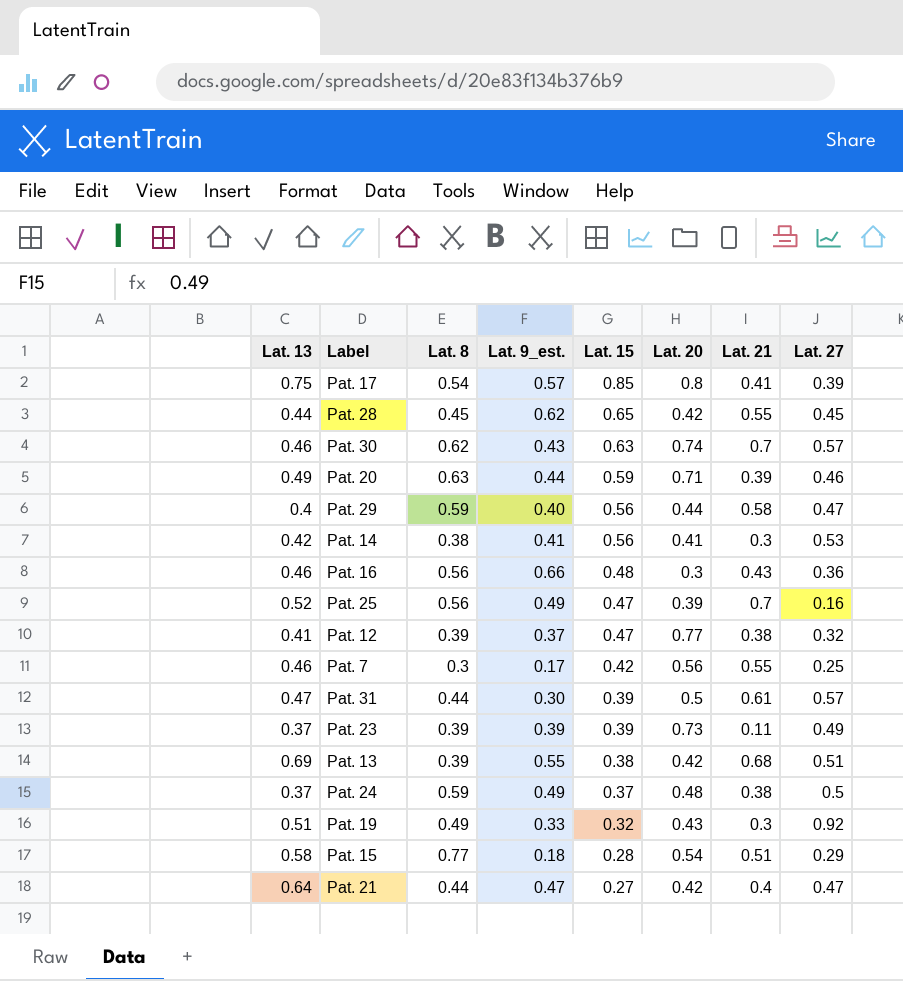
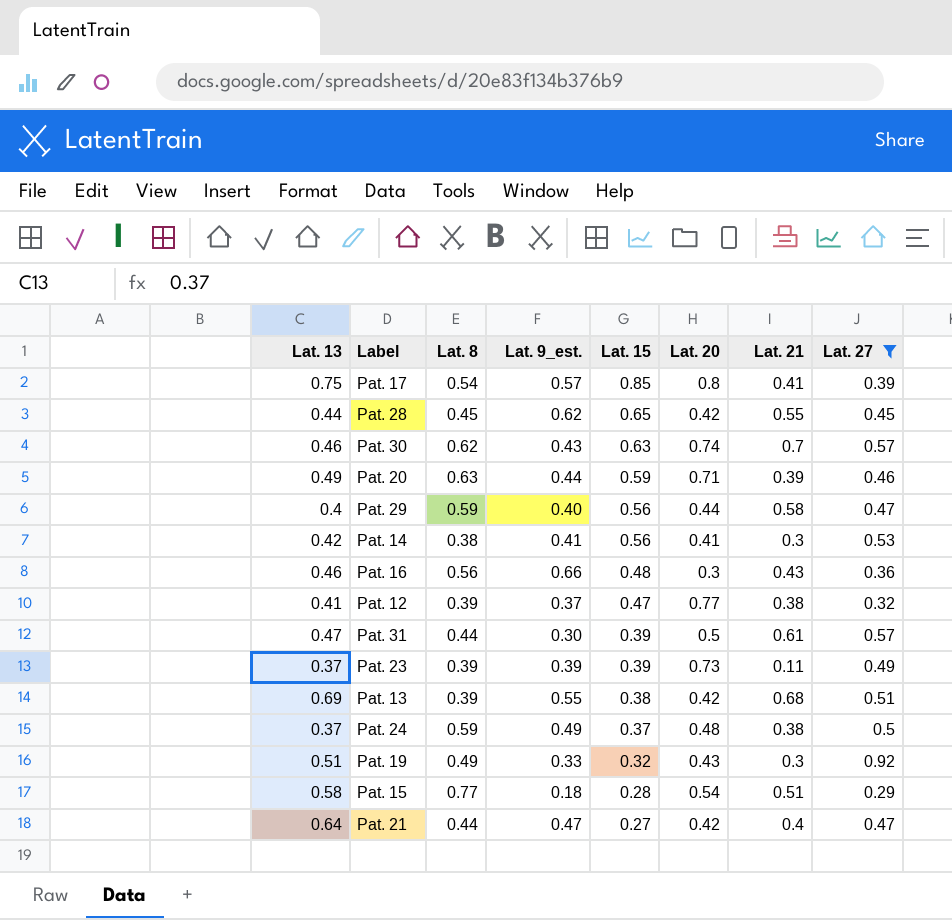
filter: none -> Lat. 27 >= 0.29

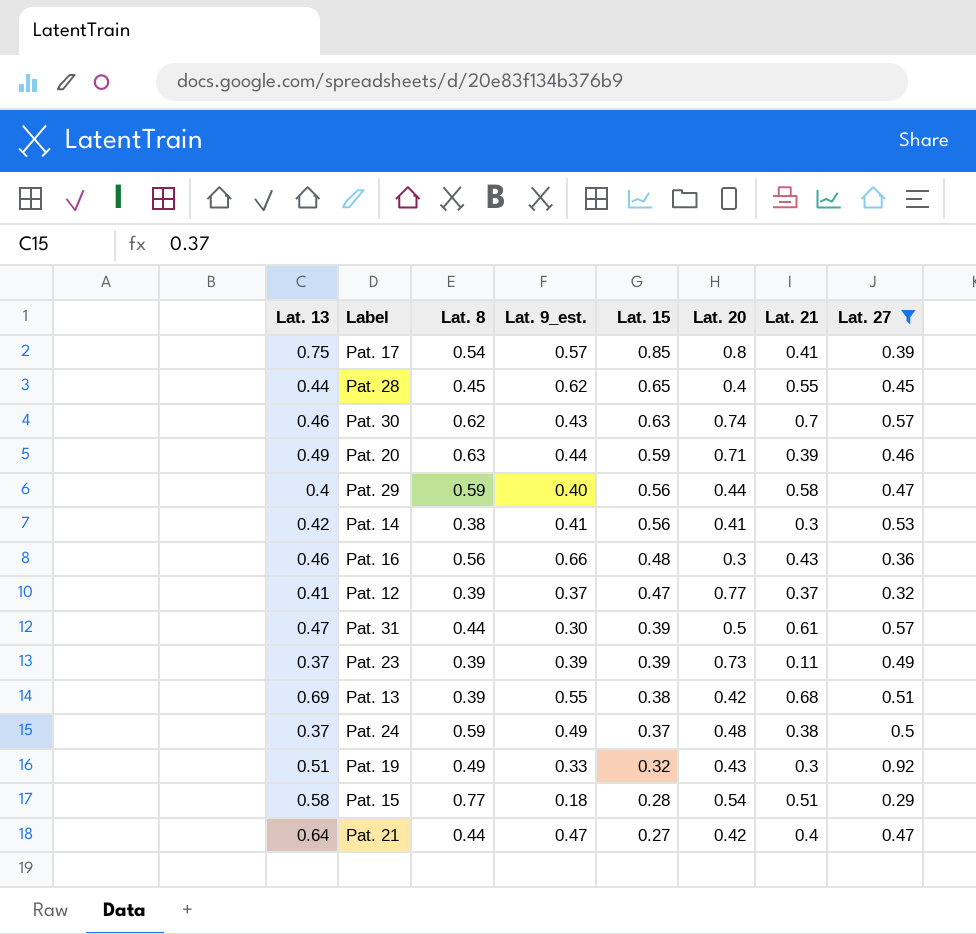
Pat. 28 | Lat. 20: 0.42 -> 0.4
Pat. 12 | Lat. 21: 0.38 -> 0.37

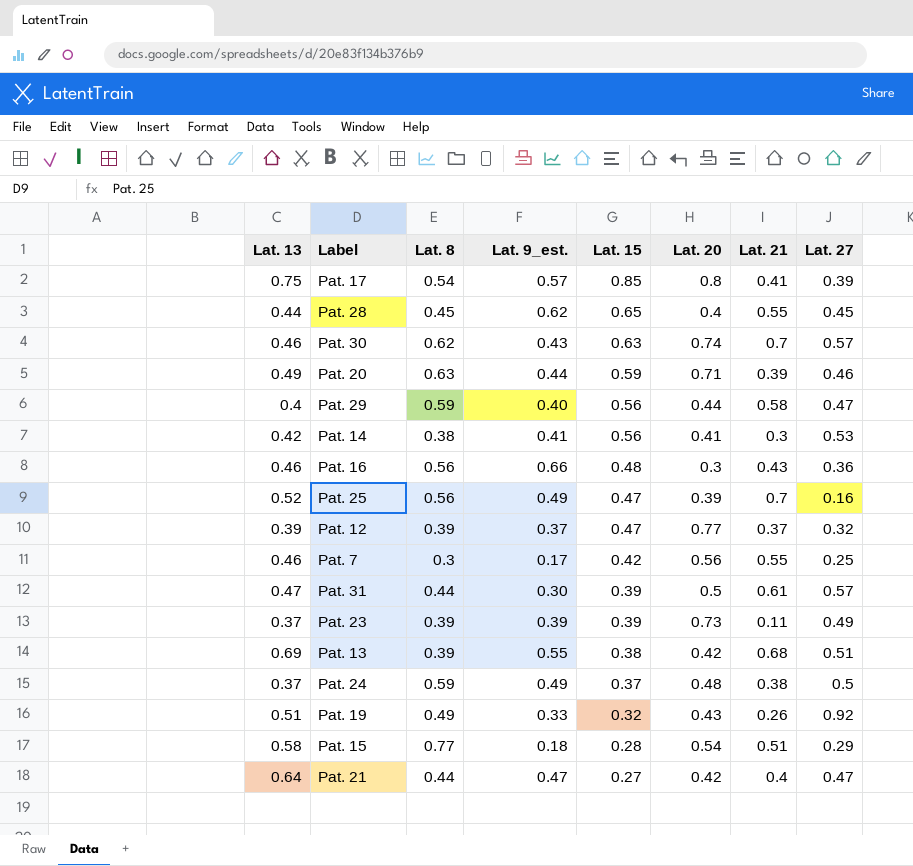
filter: Lat. 27 >= 0.29 -> none
Pat. 12 | Lat. 13: 0.41 -> 0.39
Pat. 19 | Lat. 21: 0.3 -> 0.26

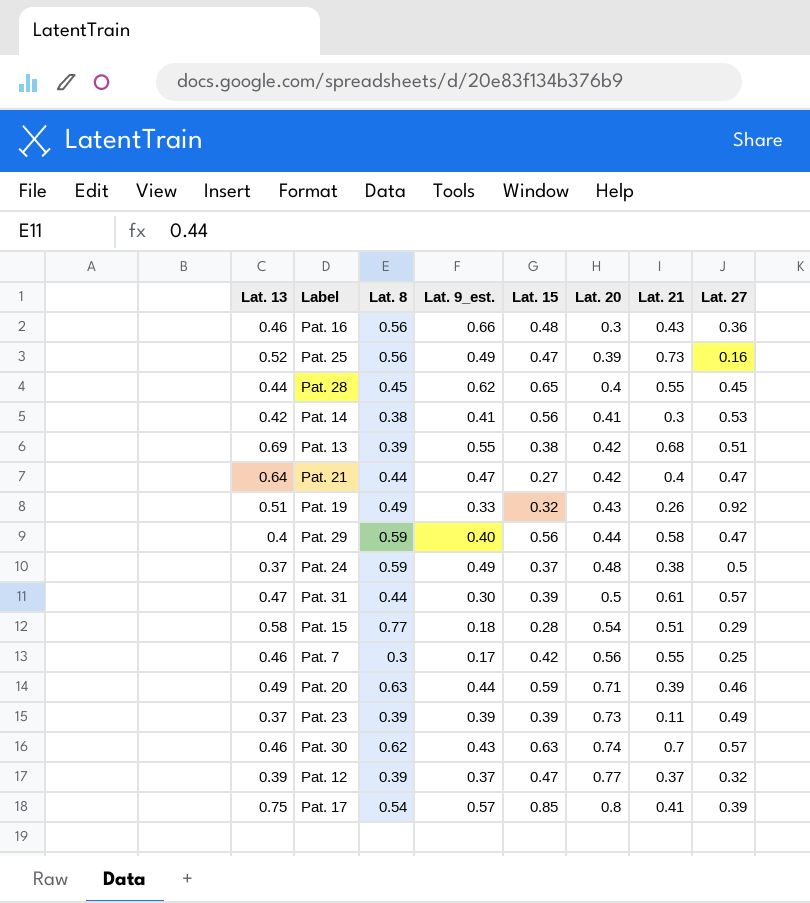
row order: Lat. 15 descending -> Lat. 20 ascending
Pat. 25 | Lat. 21: 0.7 -> 0.73

